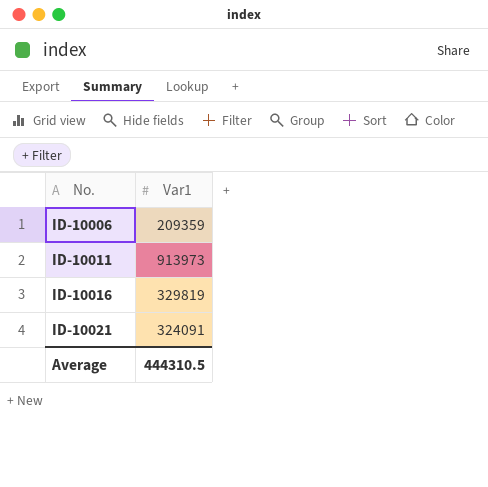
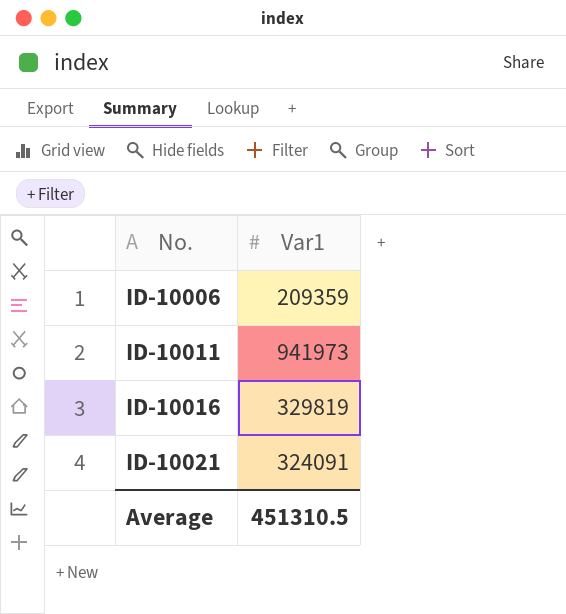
ID-10011 | Var1: 913973 -> 941973
Average | Var1: 444310.5 -> 451310.5

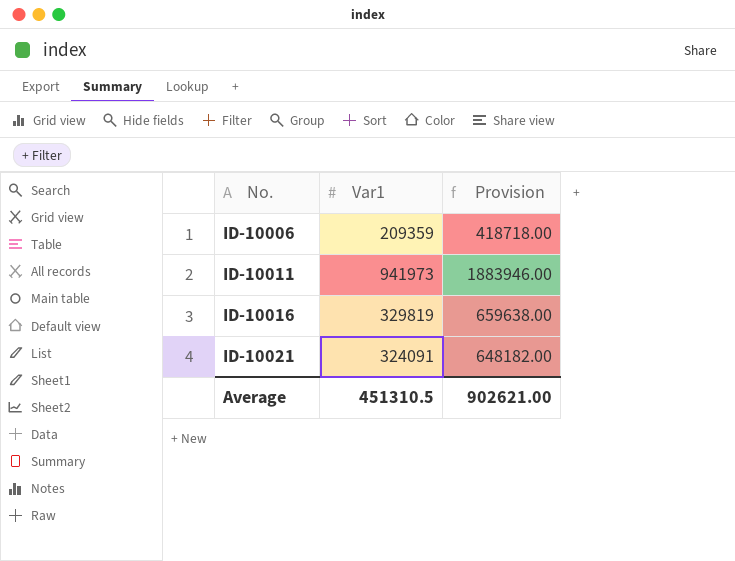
column Provision | formula: none -> [Var1] * 2

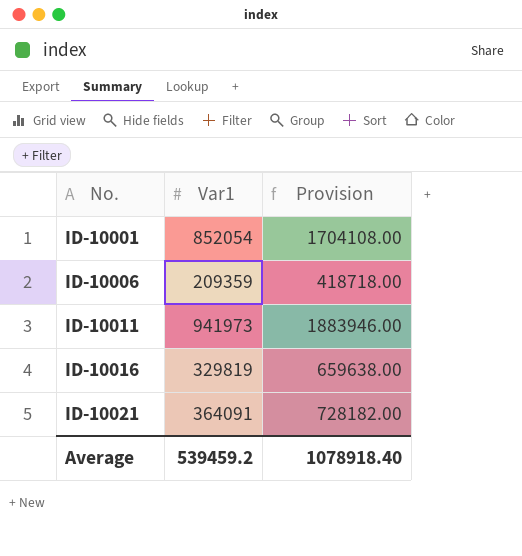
row ID-10001: none -> 852054 | 1704108.00
ID-10021 | Var1: 324091 -> 364091
ID-10021 | Provision: 648182.00 -> 728182.00
Average | Var1: 451310.5 -> 539459.2
Average | Provision: 902621.00 -> 1078918.40

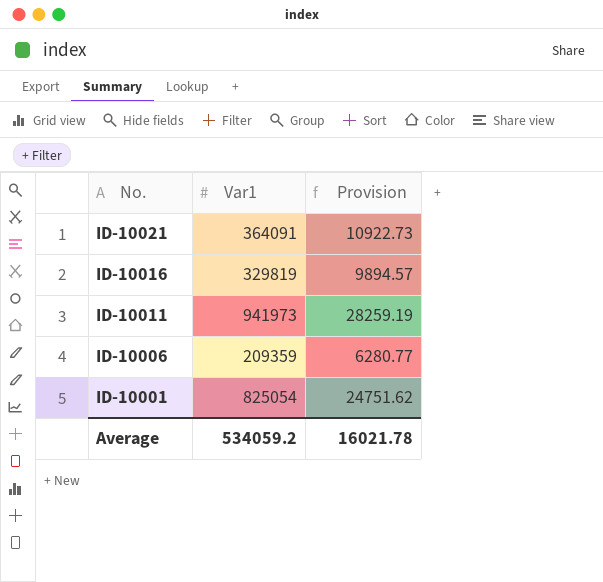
row order: No. ascending -> No. descending
column Provision | formula: [Var1] * 2 -> [Var1] * 0.03
ID-10001 | Var1: 852054 -> 825054
Average | Var1: 539459.2 -> 534059.2
Average | Provision: 1078918.40 -> 16021.78

